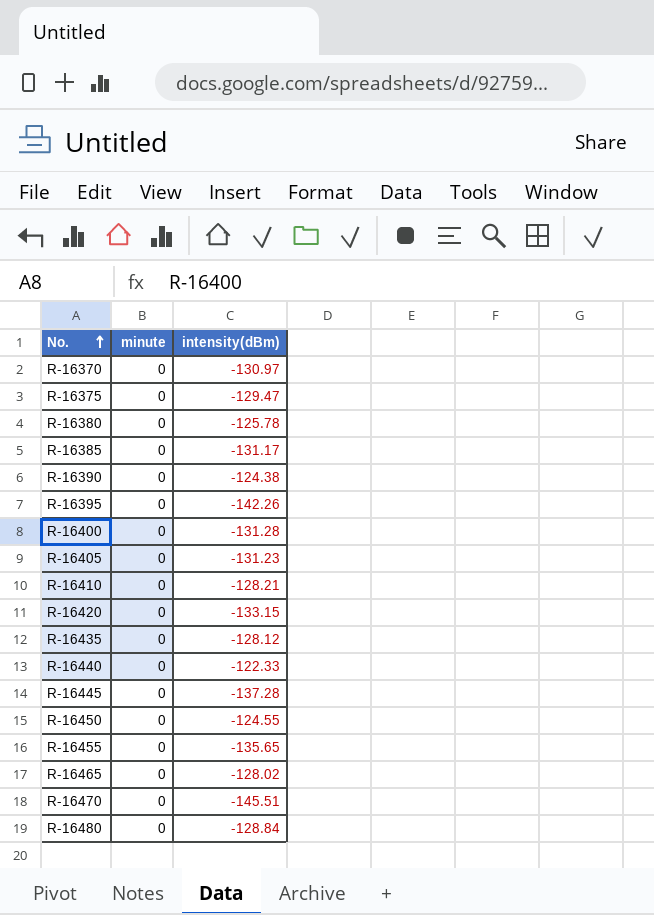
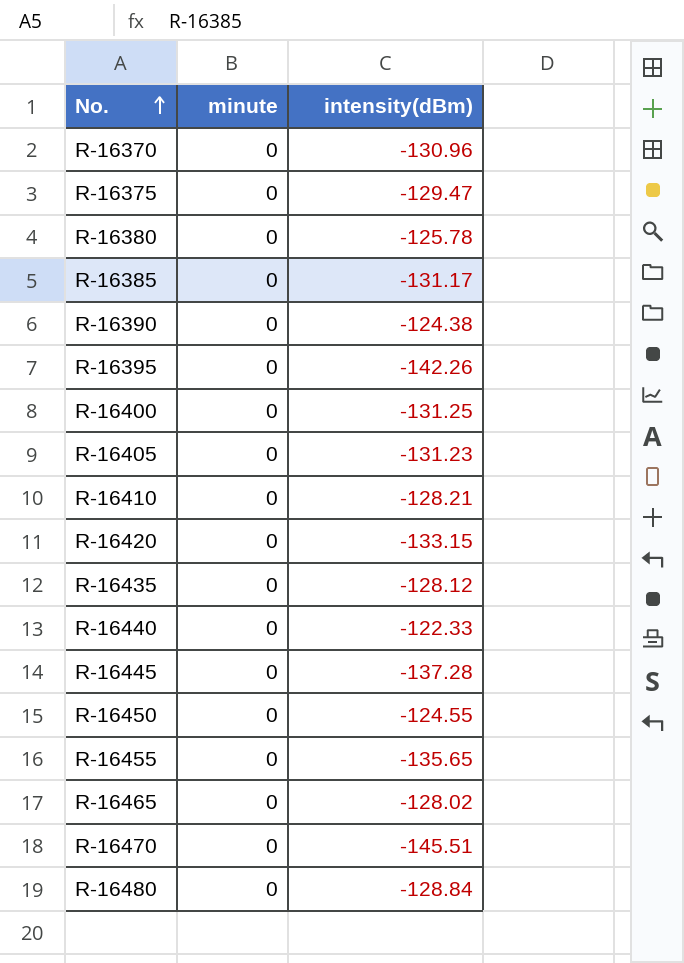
R-16370 | intensity(dBm): -130.97 -> -130.96
R-16400 | intensity(dBm): -131.28 -> -131.25

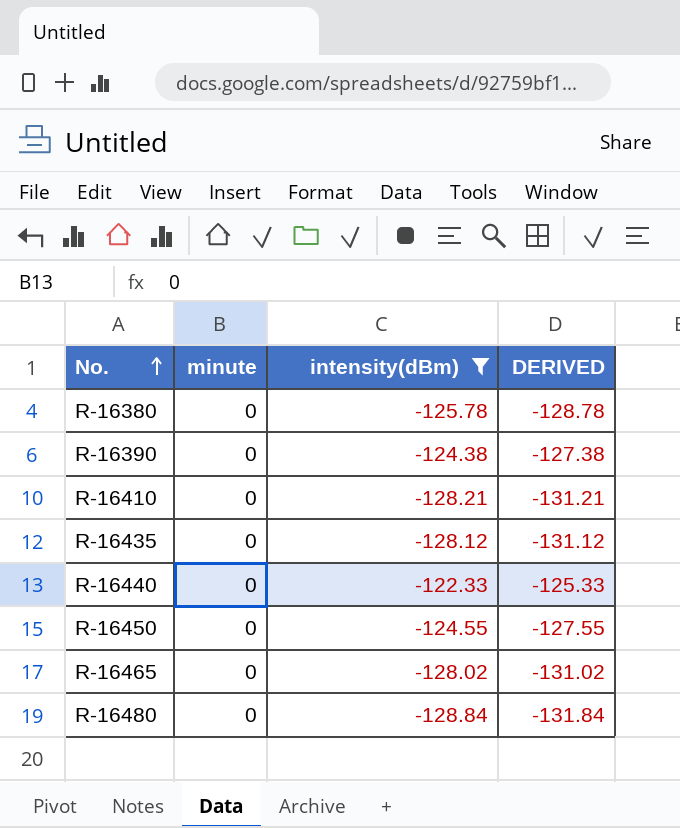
filter: none -> intensity(dBm) >= -128.84
column DERIVED | formula: none -> [intensity(dBm)] - 3

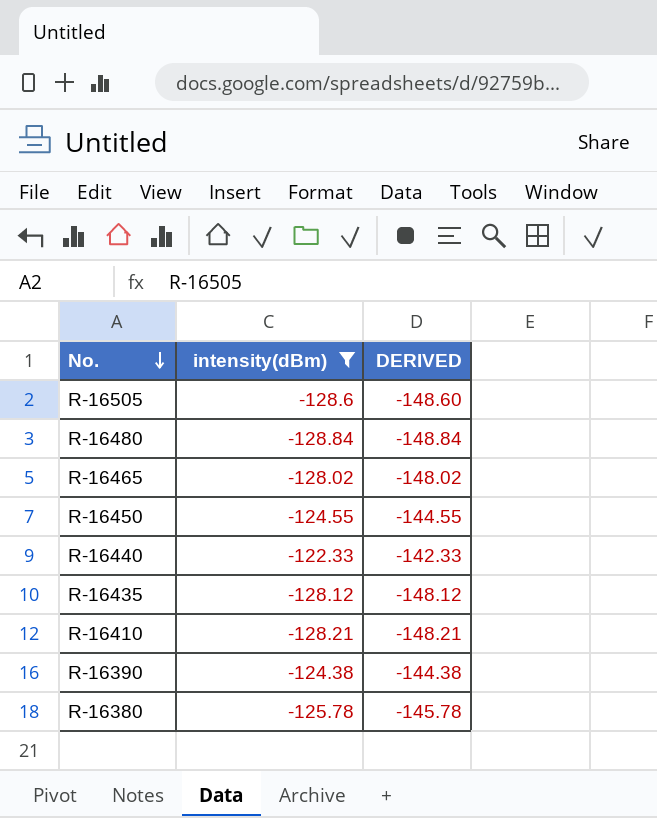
row order: No. ascending -> No. descending
column minute | position: 2 -> none
column DERIVED | formula: [intensity(dBm)] - 3 -> [intensity(dBm)] - 20
row R-16505: none -> -128.6 | -148.60

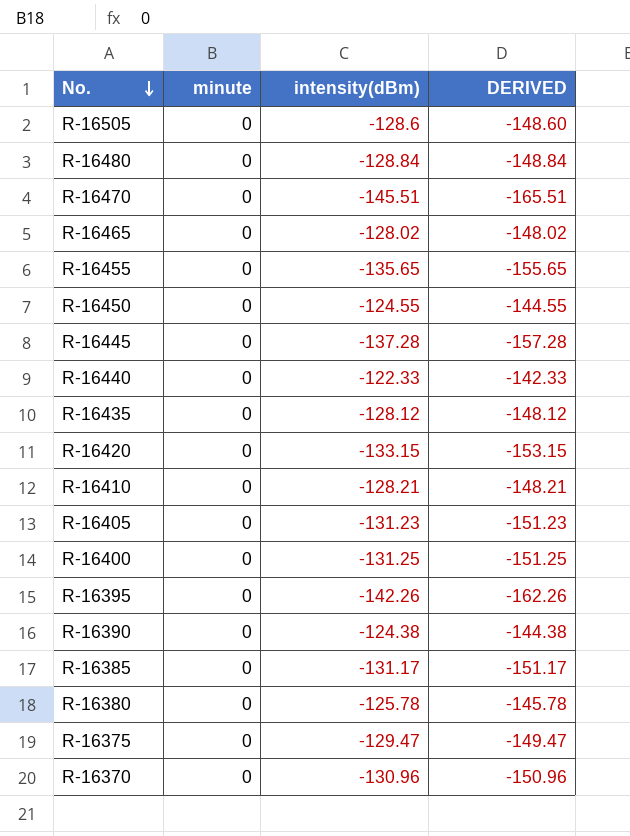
filter: intensity(dBm) >= -128.84 -> none
column minute | position: none -> 2

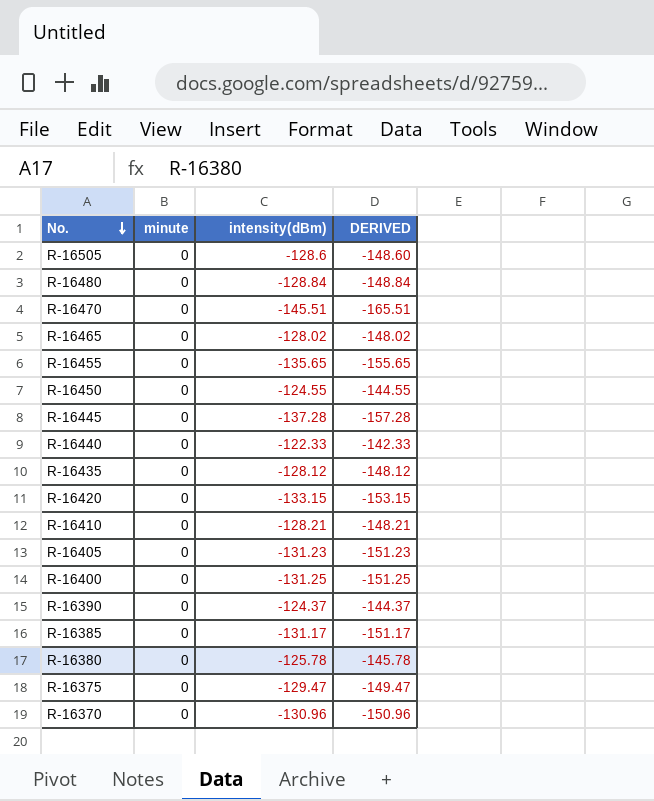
row R-16395: 0 | -142.26 | -162.26 -> none
R-16390 | intensity(dBm): -124.38 -> -124.37
R-16390 | DERIVED: -144.38 -> -144.37

